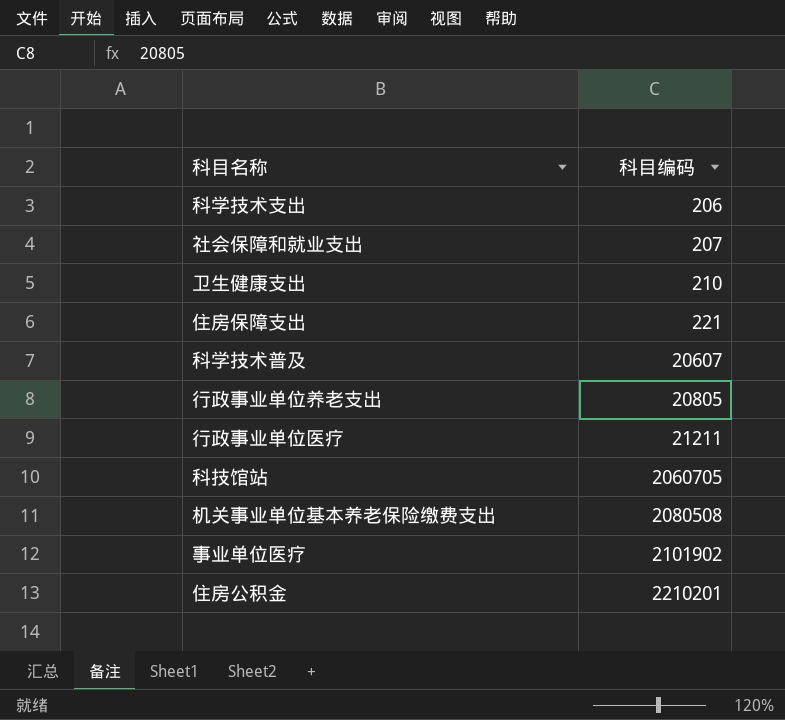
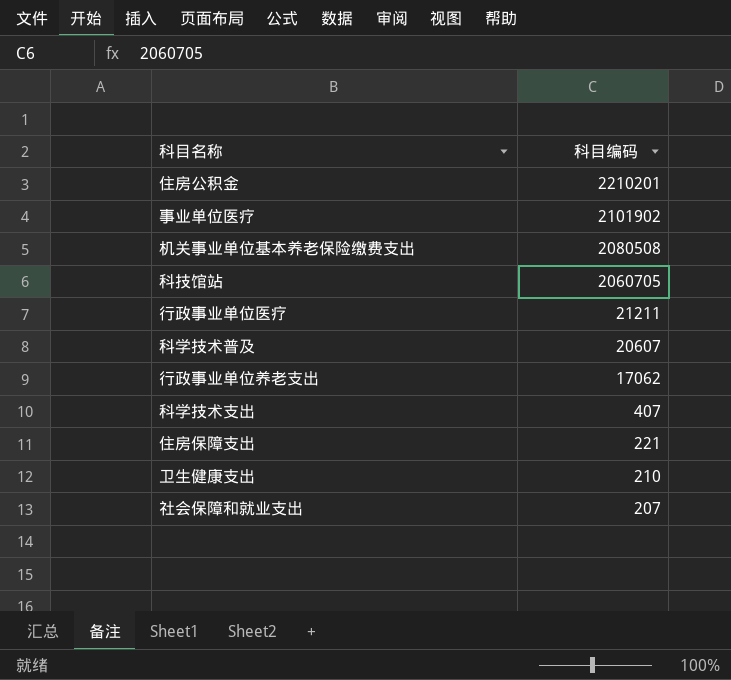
row order: 科目编码 ascending -> 科目编码 descending
行政事业单位养老支出 | 科目编码: 20805 -> 17062
科学技术支出 | 科目编码: 206 -> 407

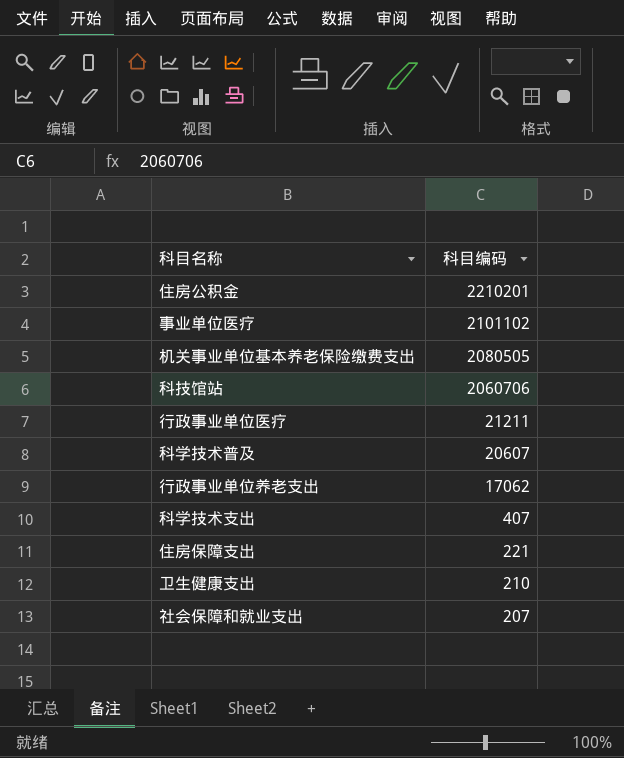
事业单位医疗 | 科目编码: 2101902 -> 2101102
机关事业单位基本养老保险缴费支出 | 科目编码: 2080508 -> 2080505
科技馆站 | 科目编码: 2060705 -> 2060706

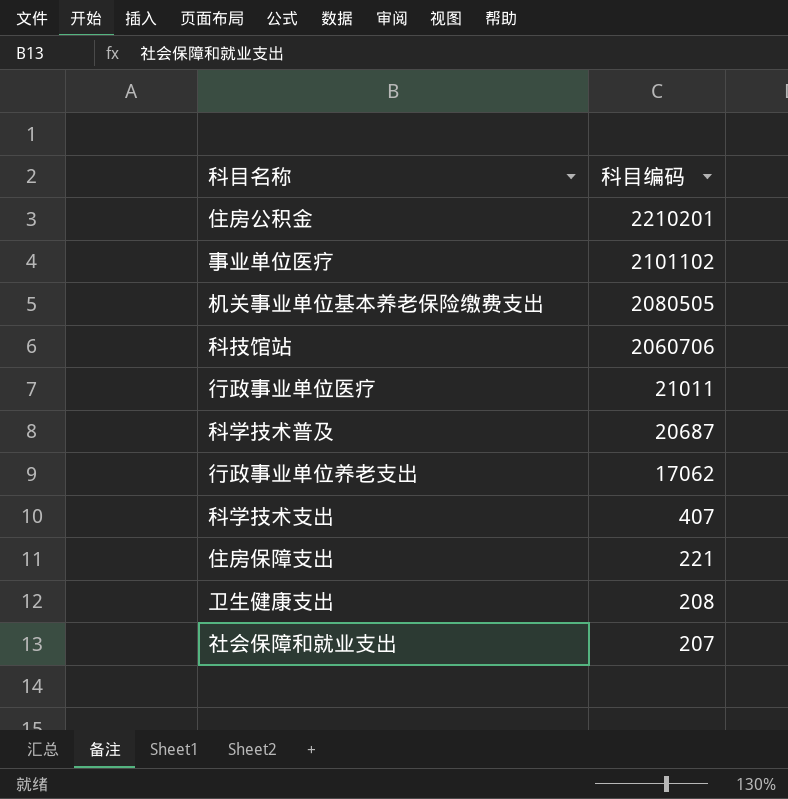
行政事业单位医疗 | 科目编码: 21211 -> 21011
科学技术普及 | 科目编码: 20607 -> 20687
卫生健康支出 | 科目编码: 210 -> 208

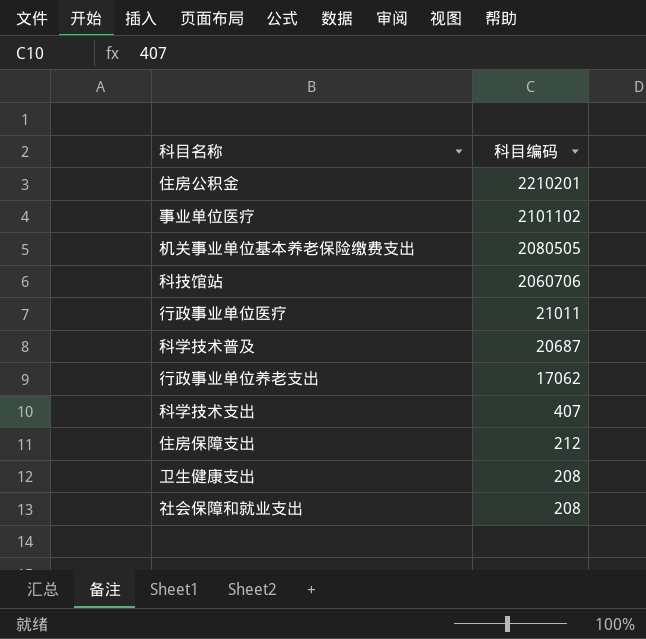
住房保障支出 | 科目编码: 221 -> 212
社会保障和就业支出 | 科目编码: 207 -> 208

